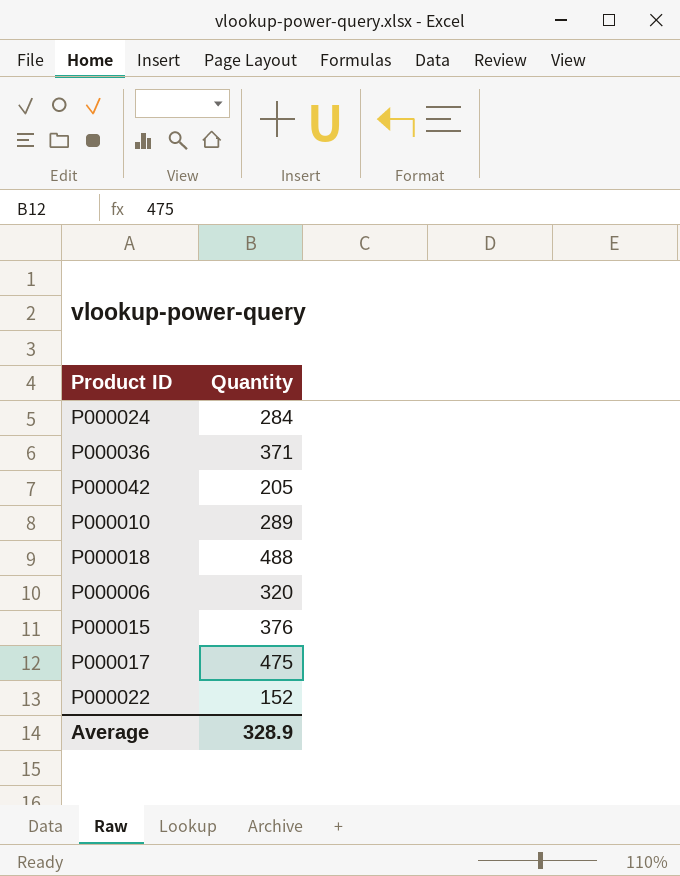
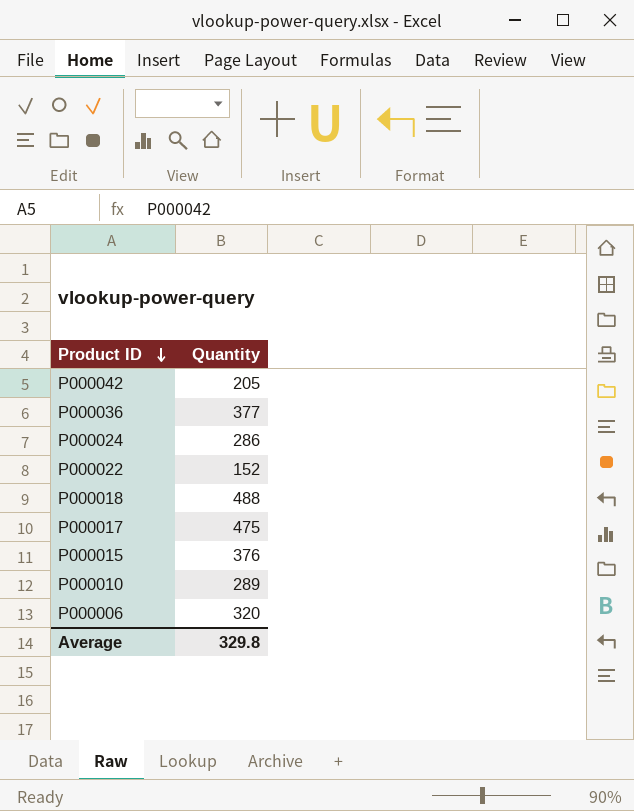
row order: none -> Product ID descending
P000036 | Quantity: 371 -> 377
P000024 | Quantity: 284 -> 286
Average | Quantity: 328.9 -> 329.8

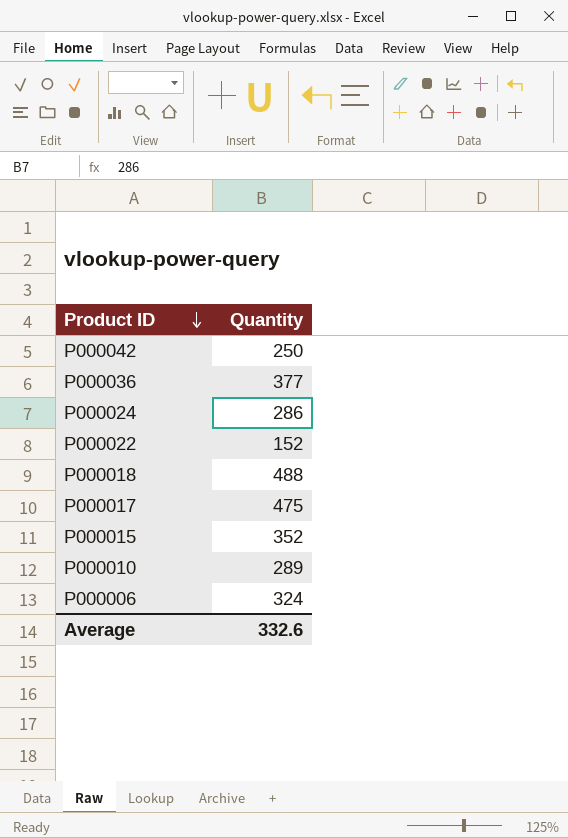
P000042 | Quantity: 205 -> 250
P000015 | Quantity: 376 -> 352
P000006 | Quantity: 320 -> 324
Average | Quantity: 329.8 -> 332.6

